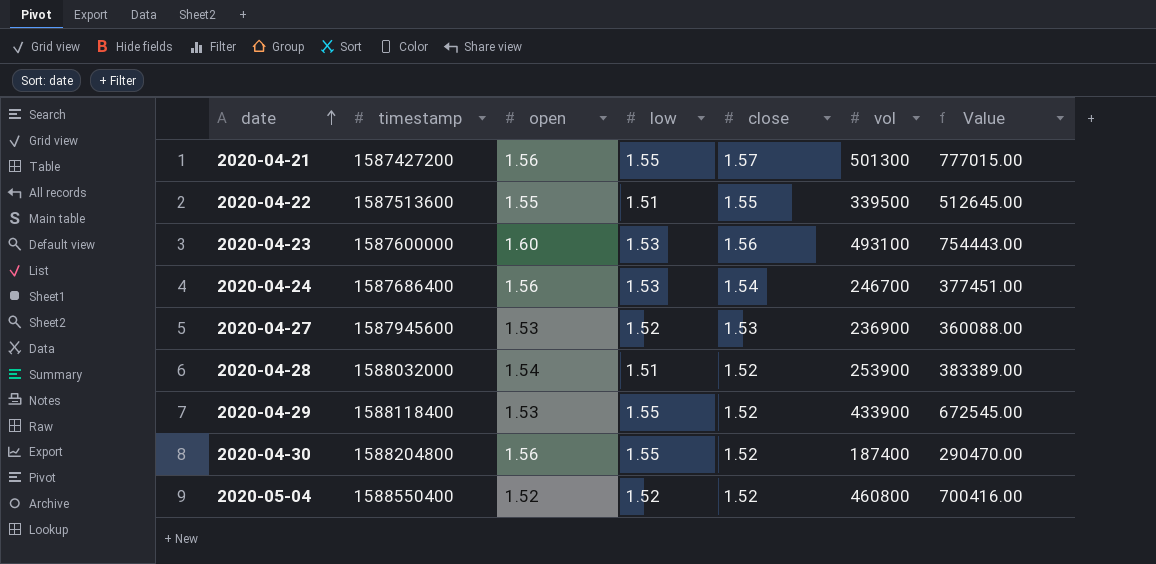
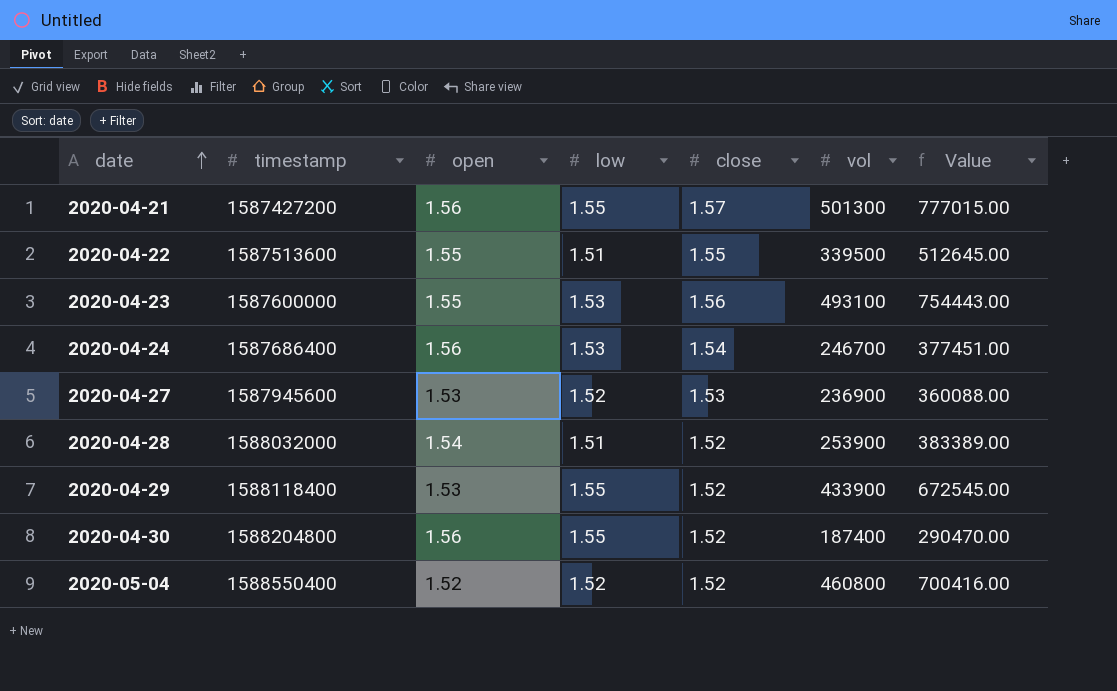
2020-04-23 | open: 1.60 -> 1.55

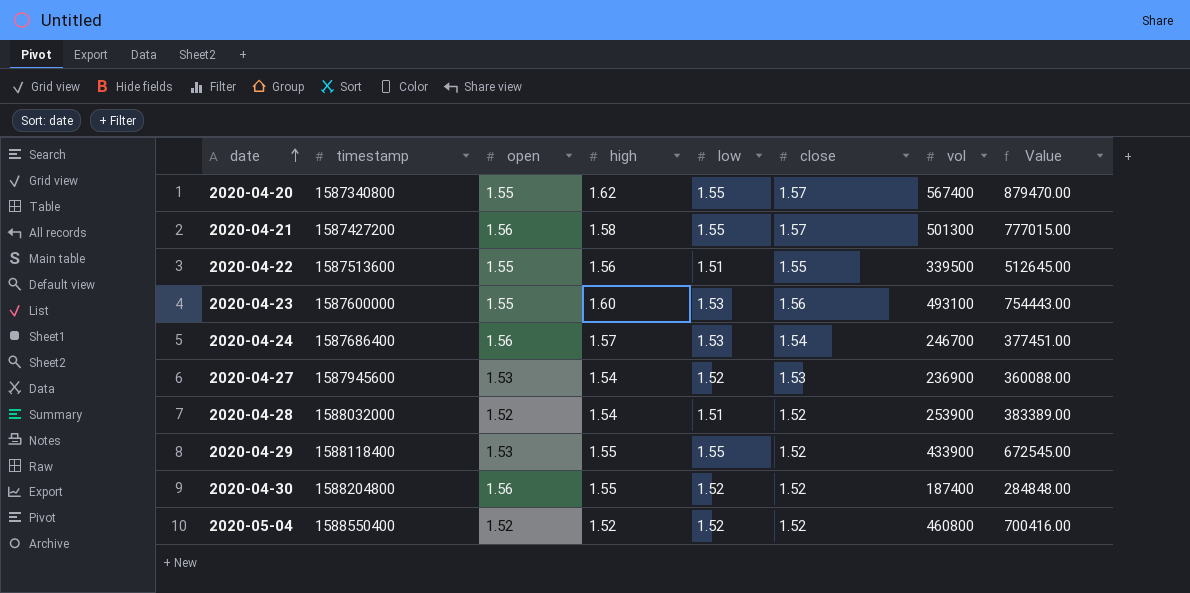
column high | position: none -> 4
row 2020-04-20: none -> 1587340800 | 1.55 | 1.62 | 1.55 | 1.57 | 567400 | 879470.00
2020-04-28 | open: 1.54 -> 1.52
2020-04-30 | low: 1.55 -> 1.52
2020-04-30 | Value: 290470.00 -> 284848.00

